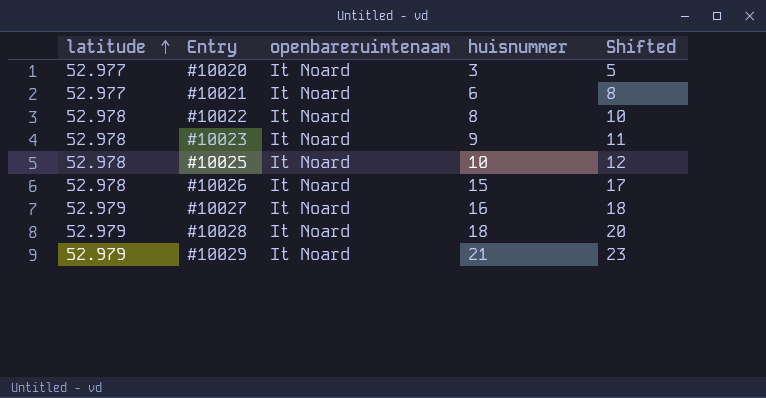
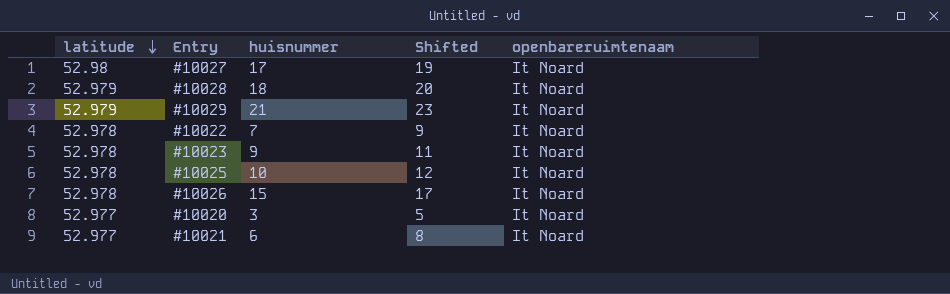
row order: latitude ascending -> latitude descending
column openbareruimtenaam | position: 3 -> 5
#10027 | latitude: 52.979 -> 52.98
#10027 | huisnummer: 16 -> 17
#10027 | Shifted: 18 -> 19
#10022 | huisnummer: 8 -> 7
#10022 | Shifted: 10 -> 9

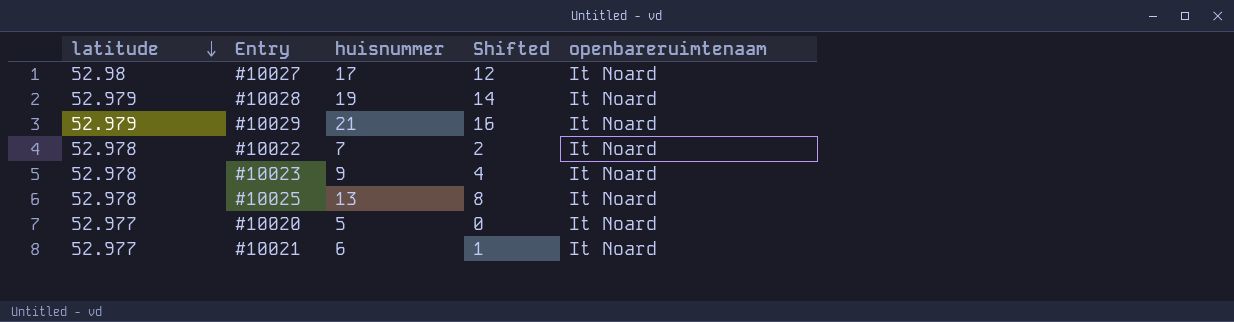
column Shifted | formula: [huisnummer] + 2 -> [huisnummer] - 5
row #10026: 52.978 | 15 | 17 | It Noard -> none
#10028 | huisnummer: 18 -> 19
#10025 | huisnummer: 10 -> 13
#10020 | huisnummer: 3 -> 5

